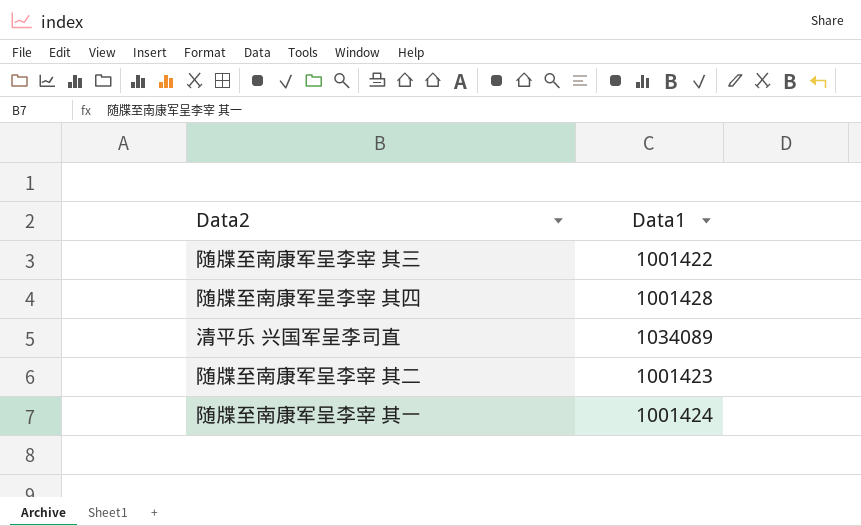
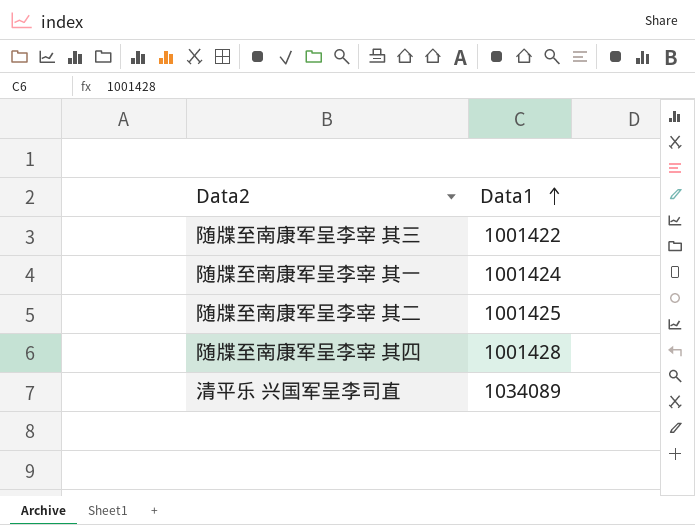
row order: none -> Data1 ascending
随牒至南康军呈李宰 其二 | Data1: 1001423 -> 1001425

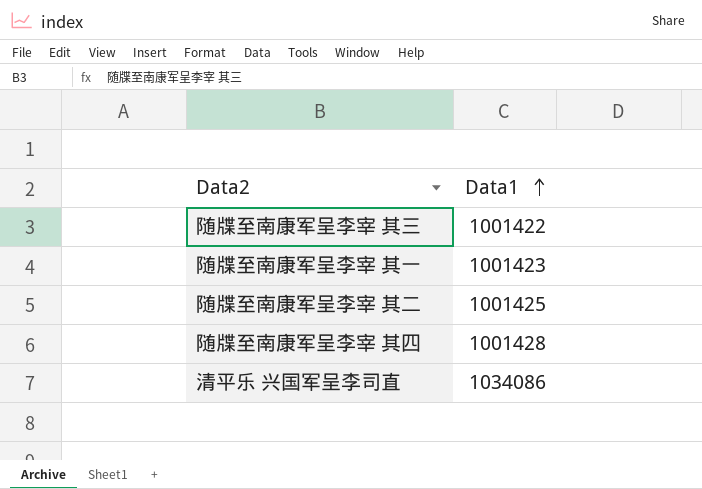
随牒至南康军呈李宰 其一 | Data1: 1001424 -> 1001423
清平乐 兴国军呈李司直 | Data1: 1034089 -> 1034086

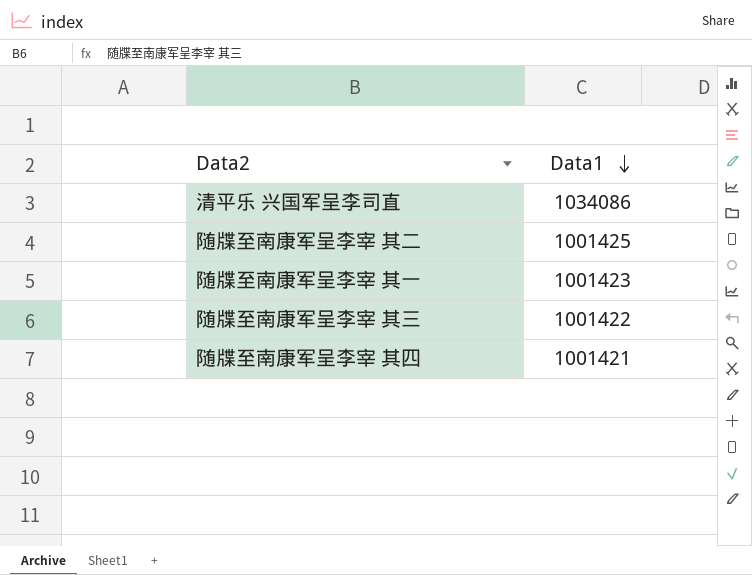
row order: Data1 ascending -> Data1 descending
随牒至南康军呈李宰 其四 | Data1: 1001428 -> 1001421

